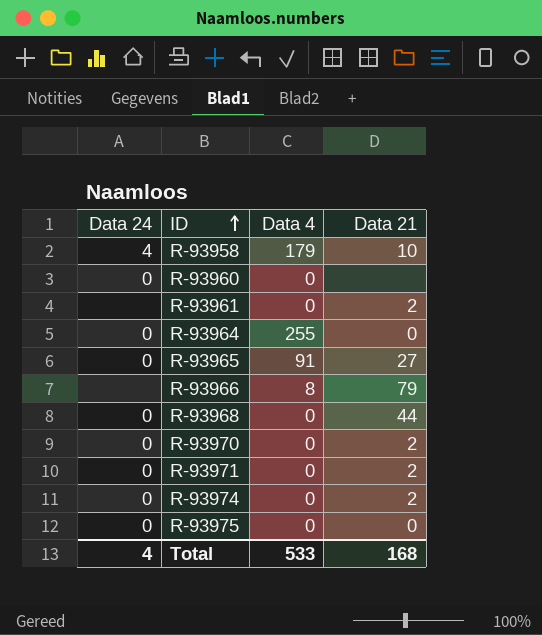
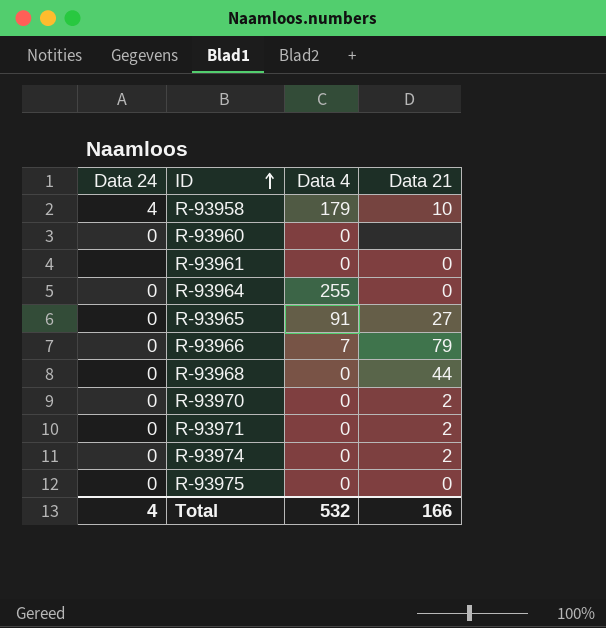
R-93961 | Data 21: 2 -> 0
R-93966 | Data 24: none -> 0
R-93966 | Data 4: 8 -> 7
Total | Data 4: 533 -> 532
Total | Data 21: 168 -> 166

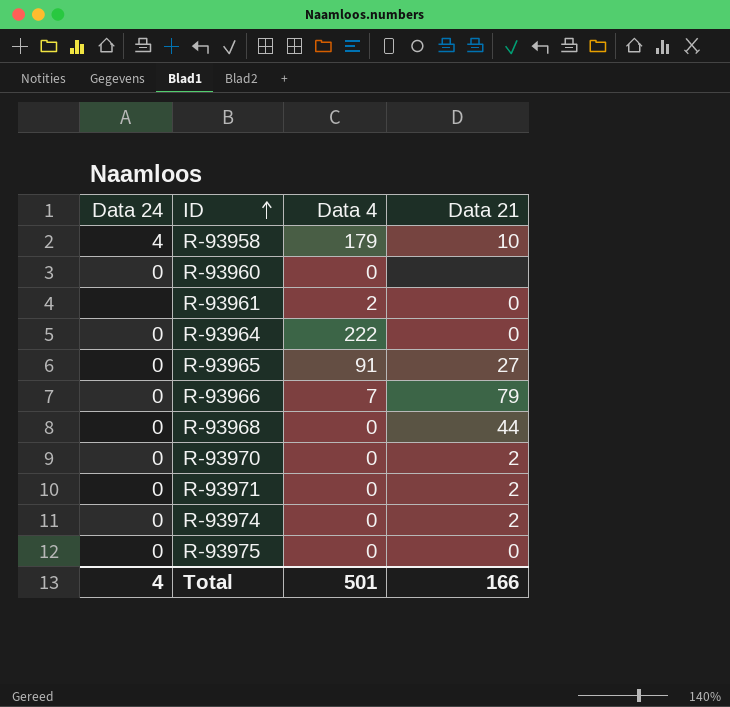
R-93961 | Data 4: 0 -> 2
R-93964 | Data 4: 255 -> 222
Total | Data 4: 532 -> 501

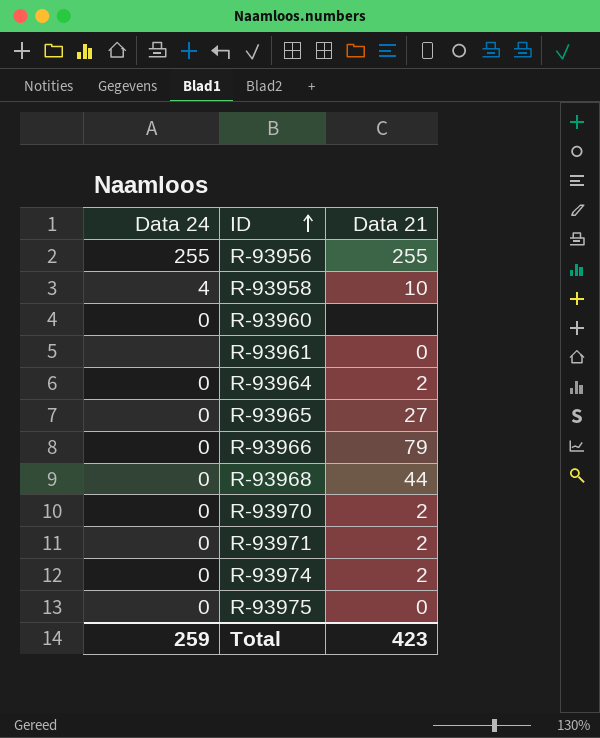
column Data 4 | position: 3 -> none
row R-93956: none -> 255 | 255
R-93964 | Data 21: 0 -> 2
Total | Data 24: 4 -> 259
Total | Data 21: 166 -> 423

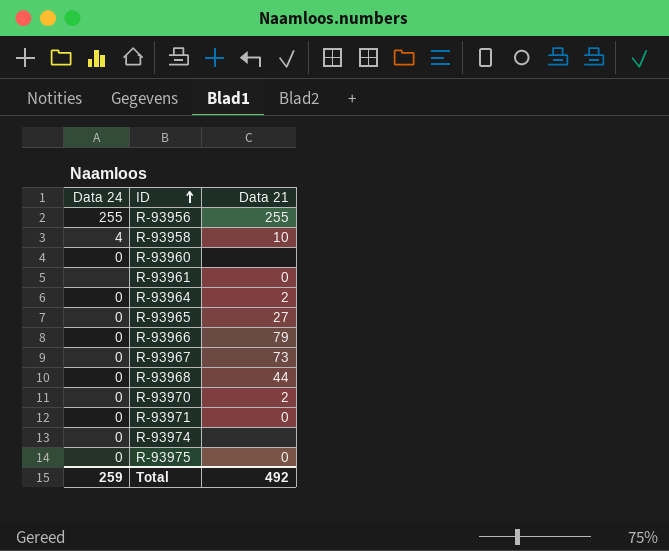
row R-93967: none -> 0 | 73
R-93971 | Data 21: 2 -> 0
R-93974 | Data 21: 2 -> none
Total | Data 21: 423 -> 492

